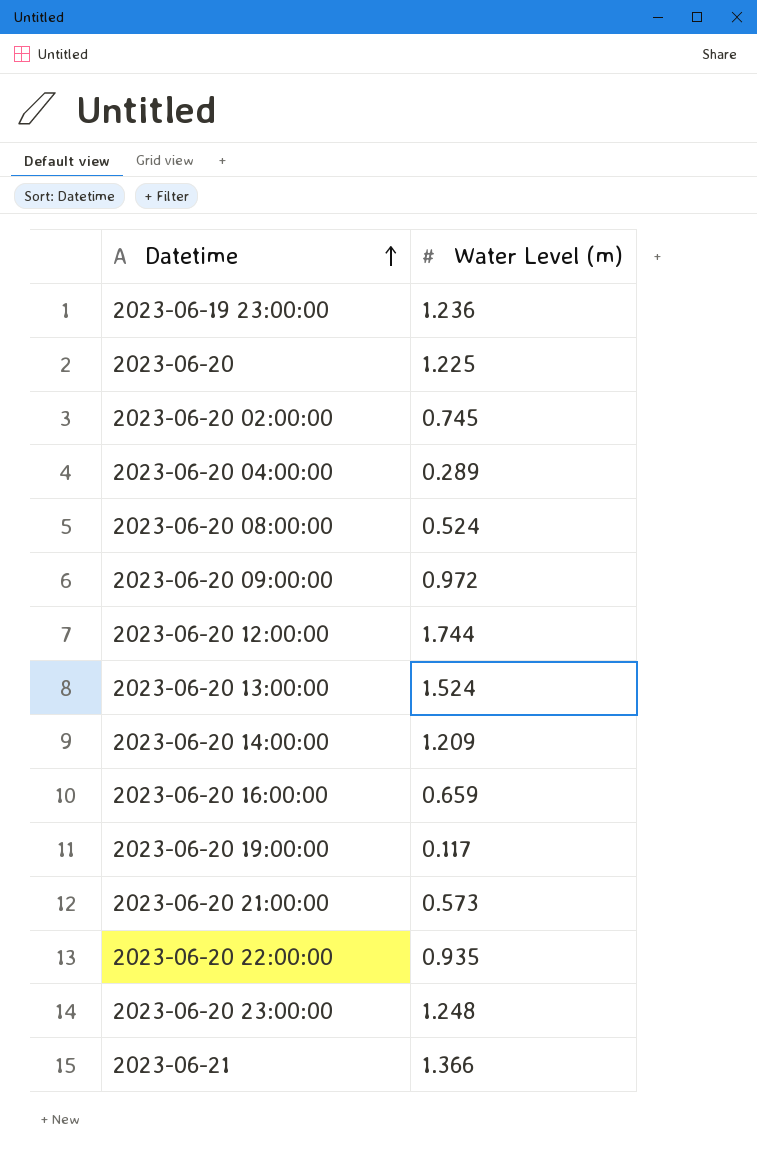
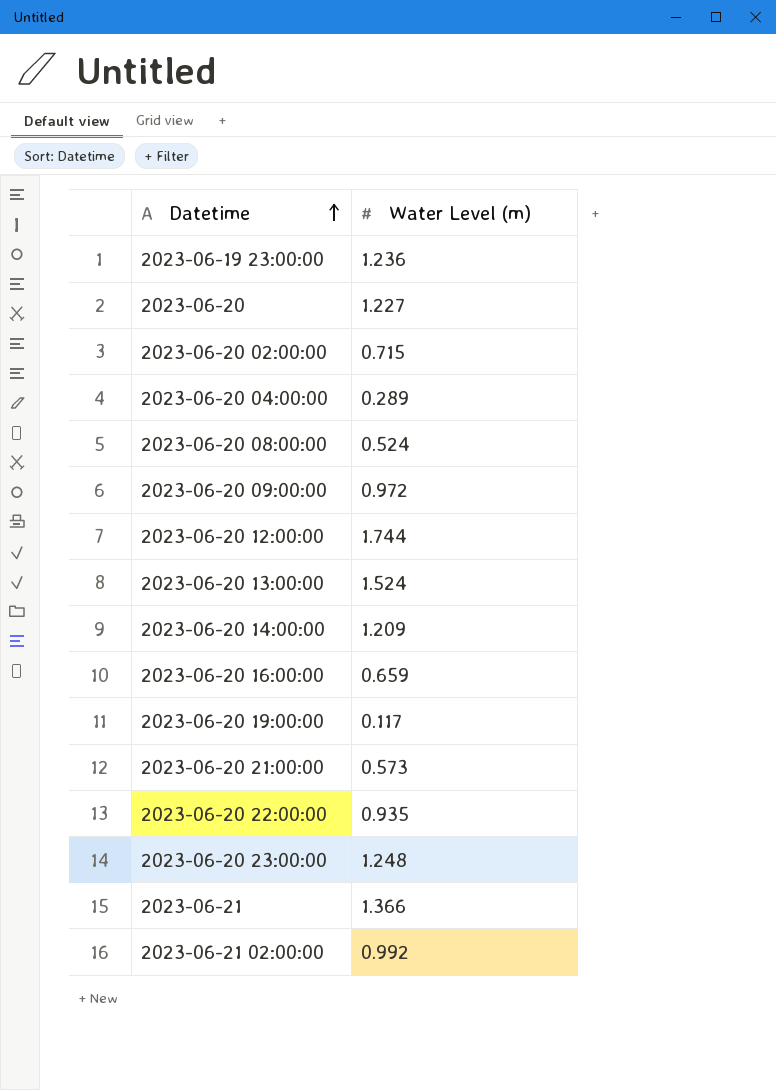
2023-06-20 | Water Level (m): 1.225 -> 1.227
2023-06-20 02:00:00 | Water Level (m): 0.745 -> 0.715
row 2023-06-21 02:00:00: none -> 0.992

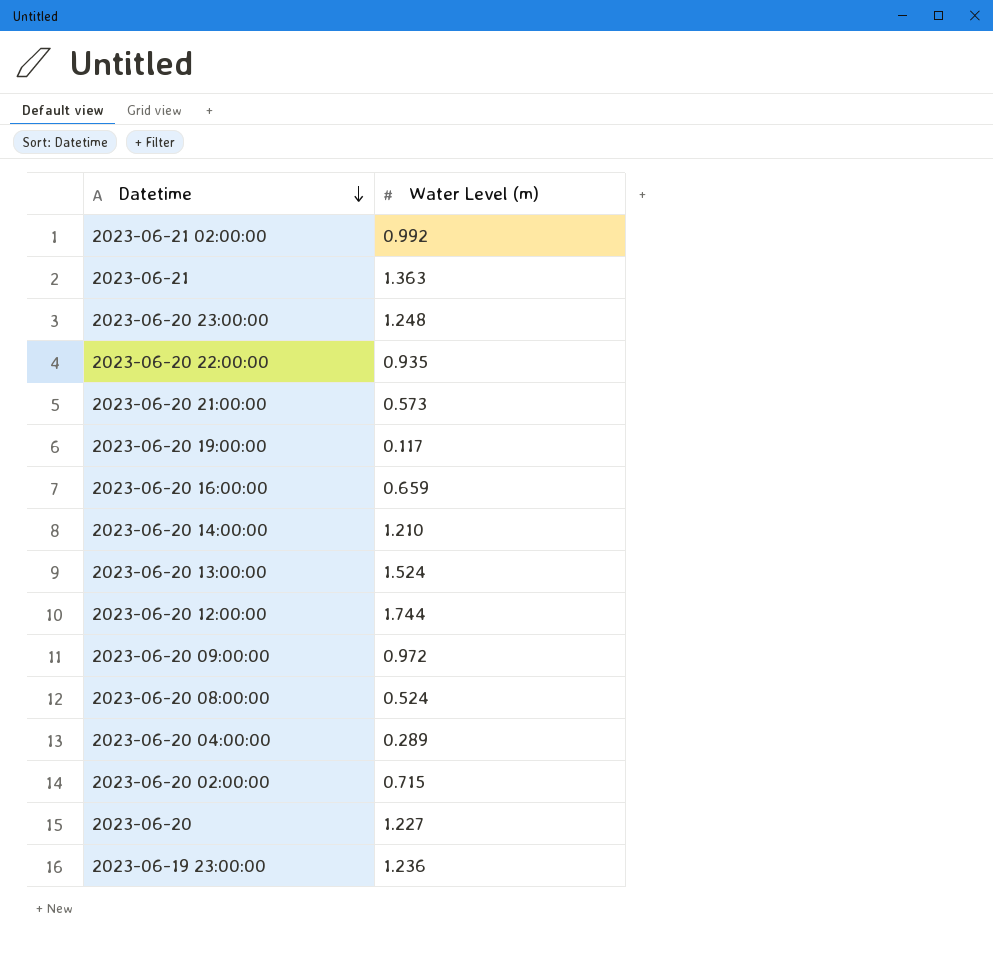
row order: Datetime ascending -> Datetime descending
2023-06-21 | Water Level (m): 1.366 -> 1.363
2023-06-20 14:00:00 | Water Level (m): 1.209 -> 1.210

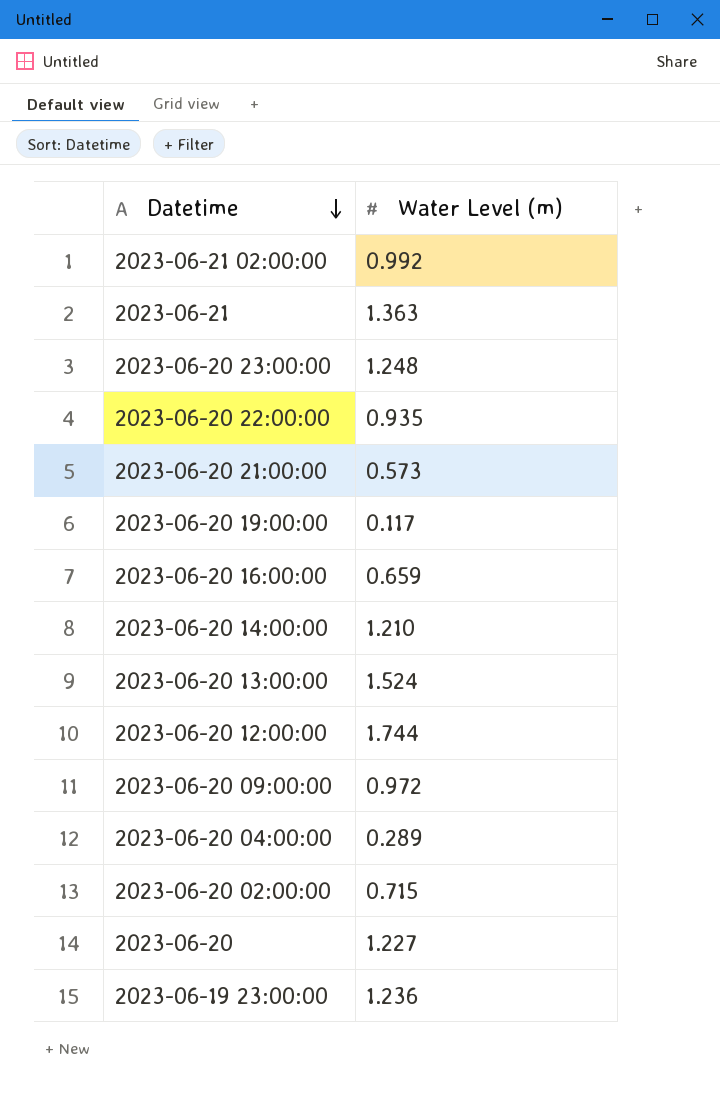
row 2023-06-20 08:00:00: 0.524 -> none

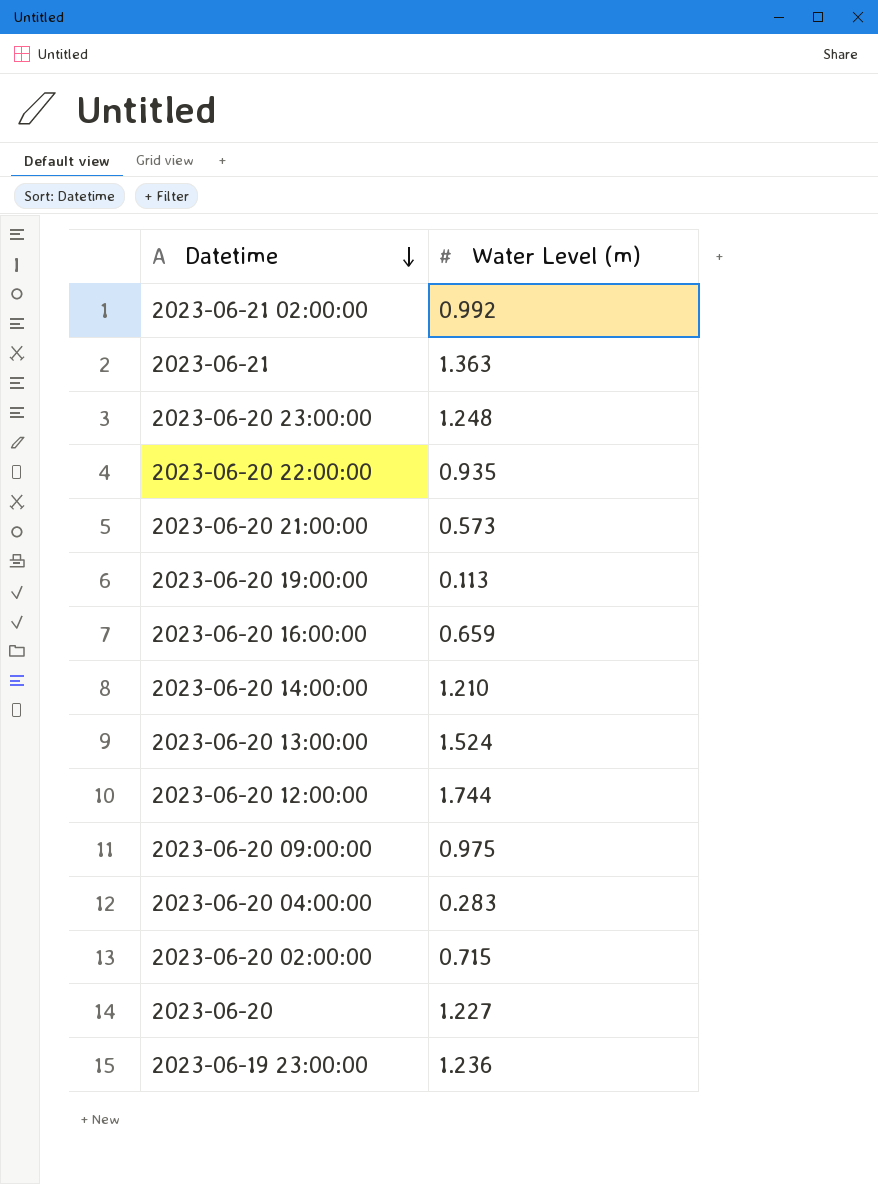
2023-06-20 19:00:00 | Water Level (m): 0.117 -> 0.113
2023-06-20 09:00:00 | Water Level (m): 0.972 -> 0.975
2023-06-20 04:00:00 | Water Level (m): 0.289 -> 0.283

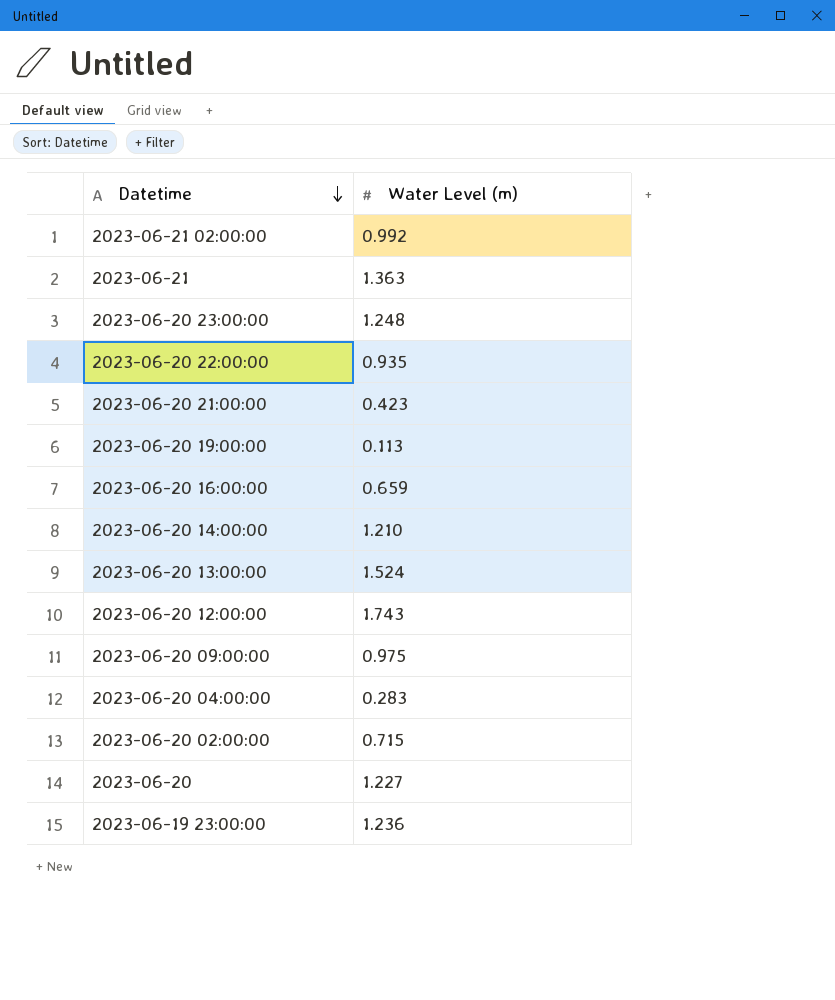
2023-06-20 21:00:00 | Water Level (m): 0.573 -> 0.423
2023-06-20 12:00:00 | Water Level (m): 1.744 -> 1.743

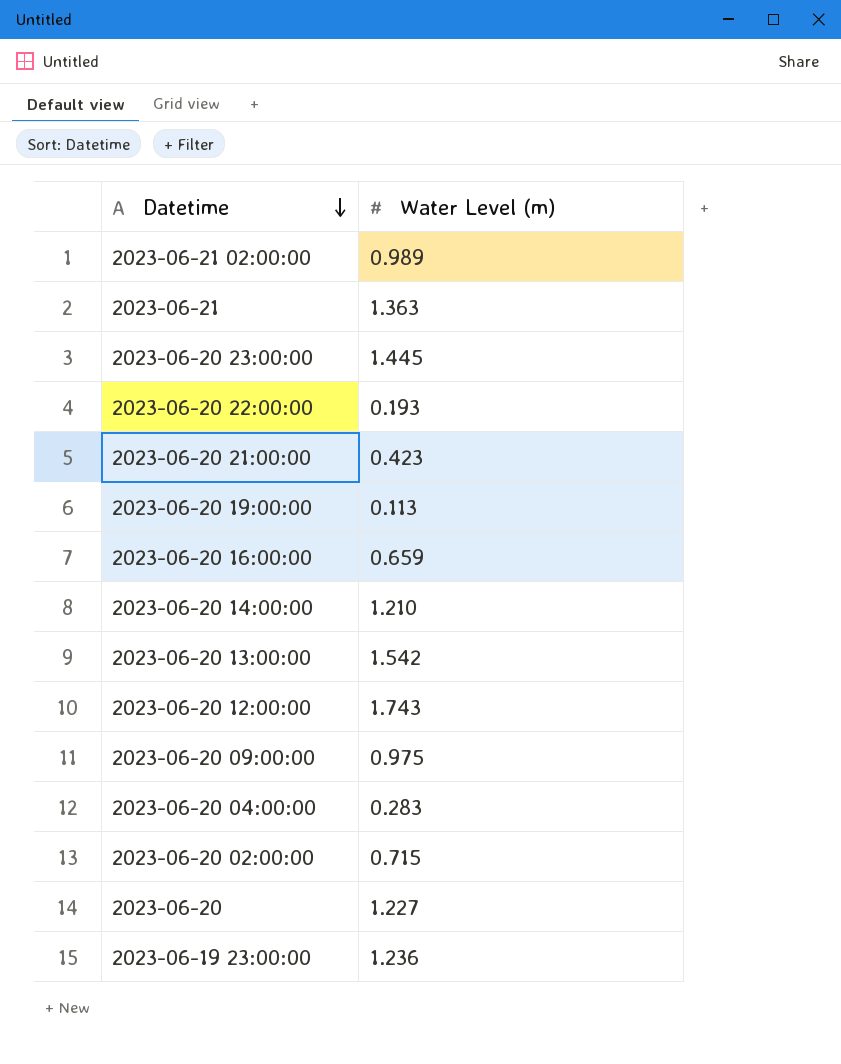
2023-06-21 02:00:00 | Water Level (m): 0.992 -> 0.989
2023-06-20 23:00:00 | Water Level (m): 1.248 -> 1.445
2023-06-20 22:00:00 | Water Level (m): 0.935 -> 0.193
2023-06-20 13:00:00 | Water Level (m): 1.524 -> 1.542

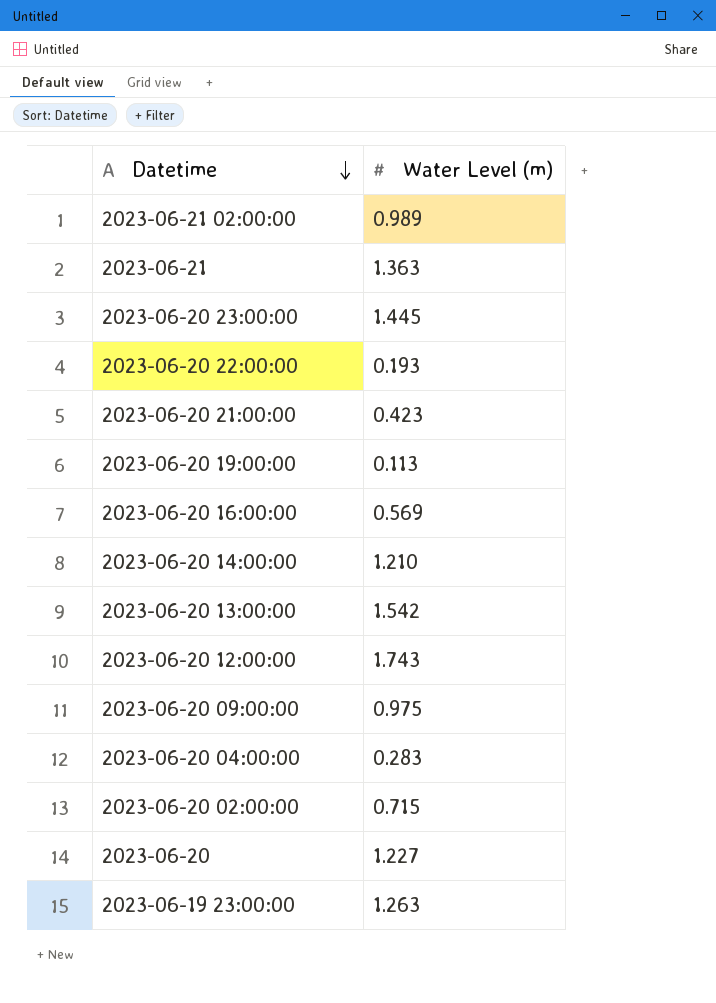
2023-06-20 16:00:00 | Water Level (m): 0.659 -> 0.569
2023-06-19 23:00:00 | Water Level (m): 1.236 -> 1.263

